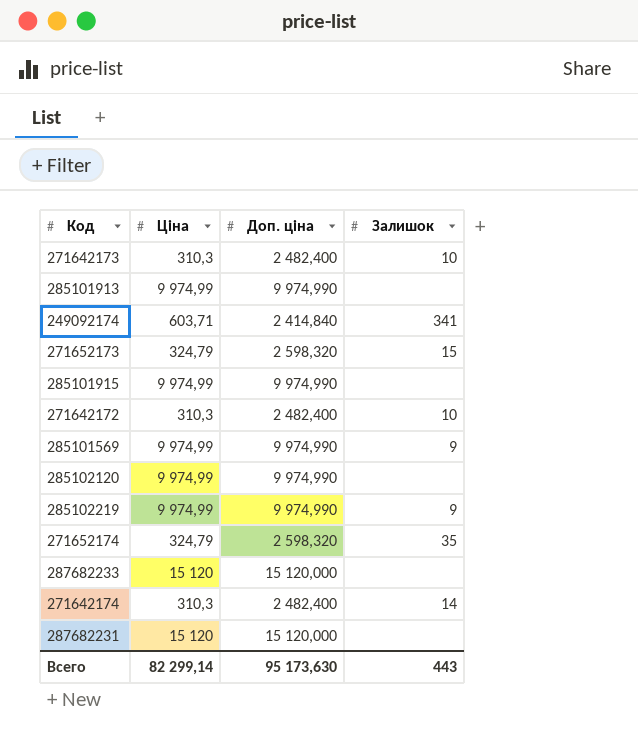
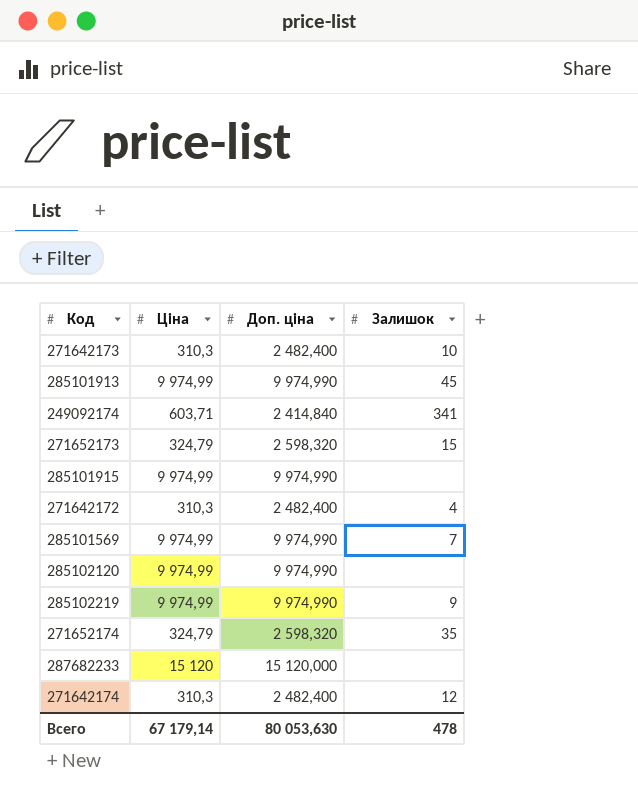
row 287682231: 15 120 | 15 120,000 | none -> none
285101913 | Залишок: none -> 45
271642172 | Залишок: 10 -> 4
285101569 | Залишок: 9 -> 7
271642174 | Залишок: 14 -> 12
Всего | Ціна: 82 299,14 -> 67 179,14
Всего | Доп. ціна: 95 173,630 -> 80 053,630
Всего | Залишок: 443 -> 478

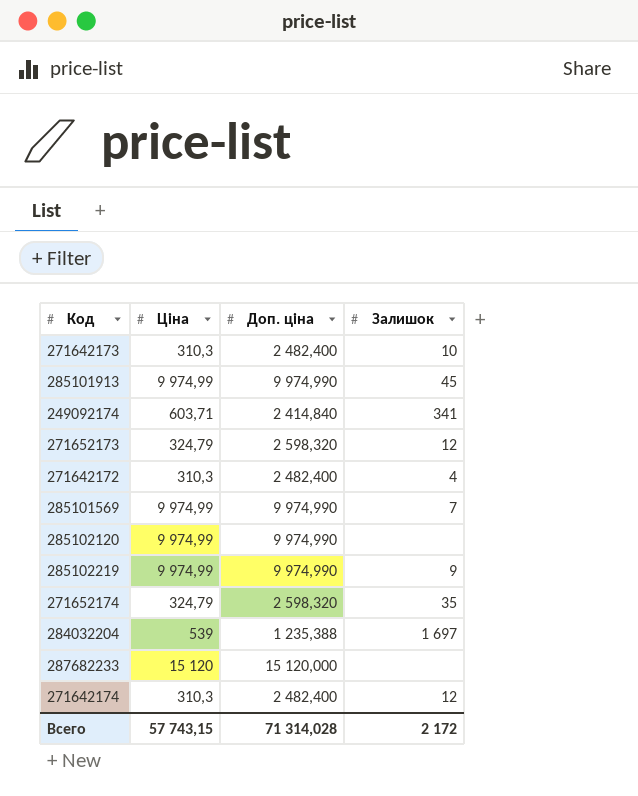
row 285101915: 9 974,99 | 9 974,990 | none -> none
271652173 | Залишок: 15 -> 12
row 284032204: none -> 539 | 1 235,388 | 1 697
Всего | Ціна: 67 179,14 -> 57 743,15
Всего | Доп. ціна: 80 053,630 -> 71 314,028
Всего | Залишок: 478 -> 2 172

